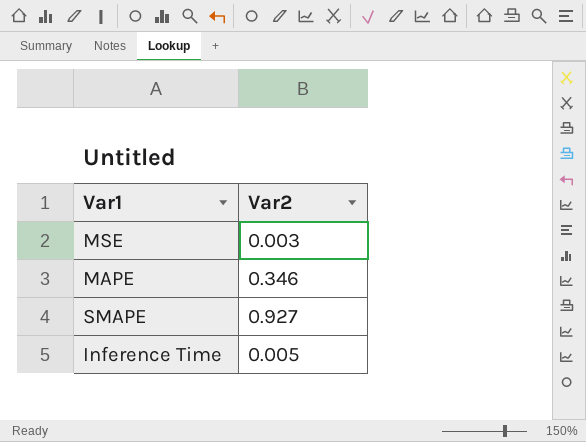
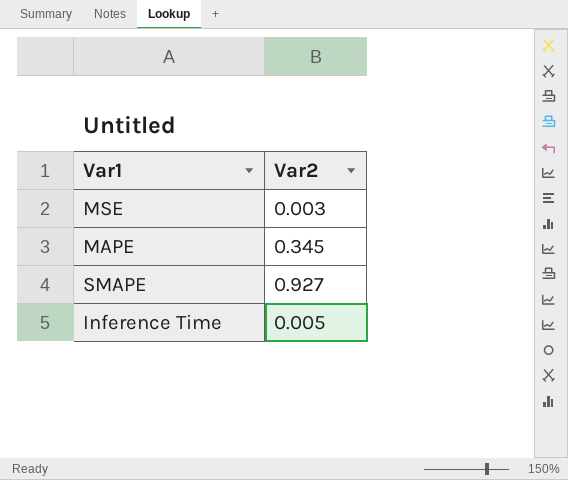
MAPE | Var2: 0.346 -> 0.345

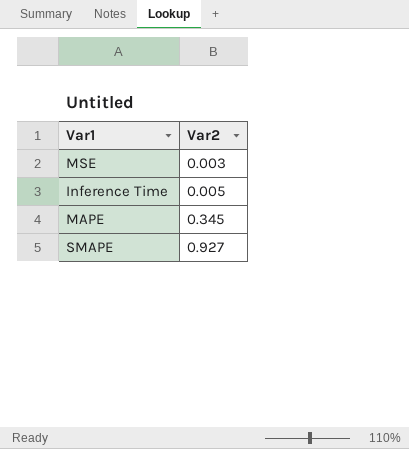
row order: none -> Var2 ascending

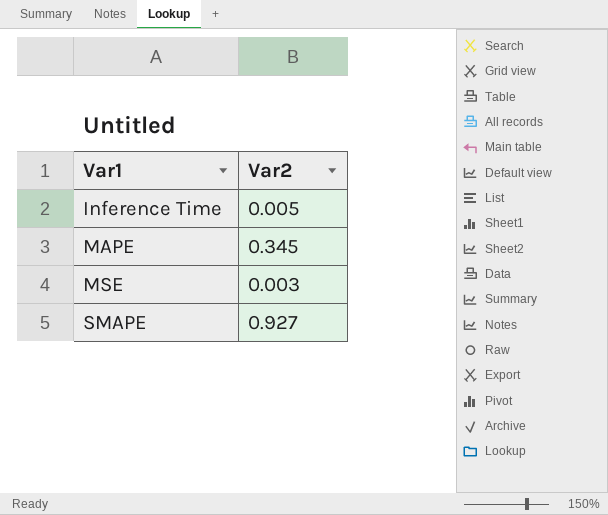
row order: Var2 ascending -> Var1 ascending

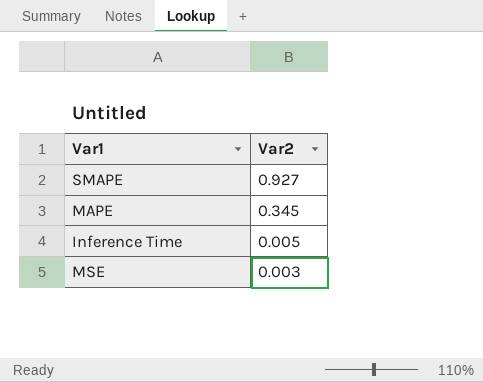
row order: Var1 ascending -> Var2 descending

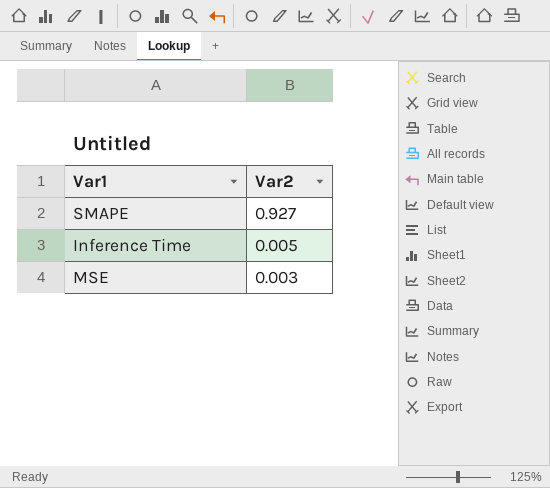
row MAPE: 0.345 -> none

